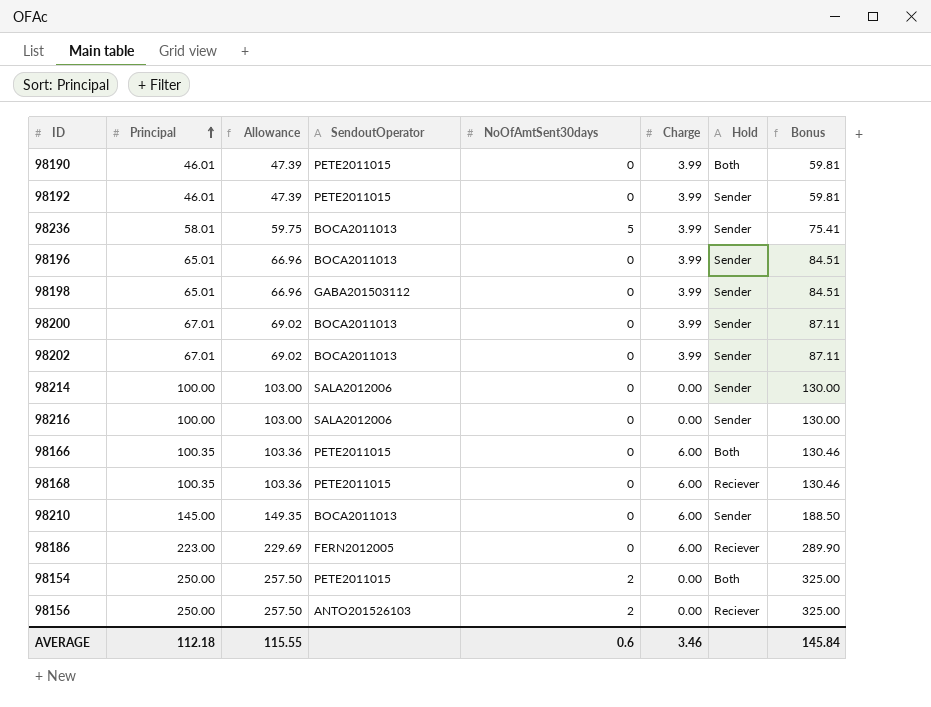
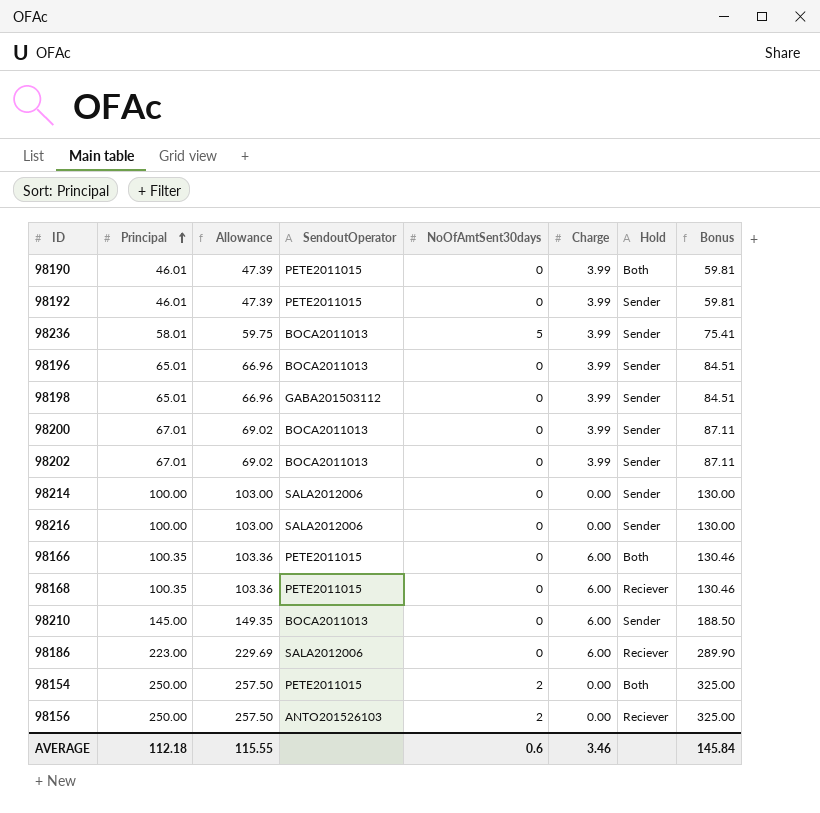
98186 | SendoutOperator: FERN2012005 -> SALA2012006

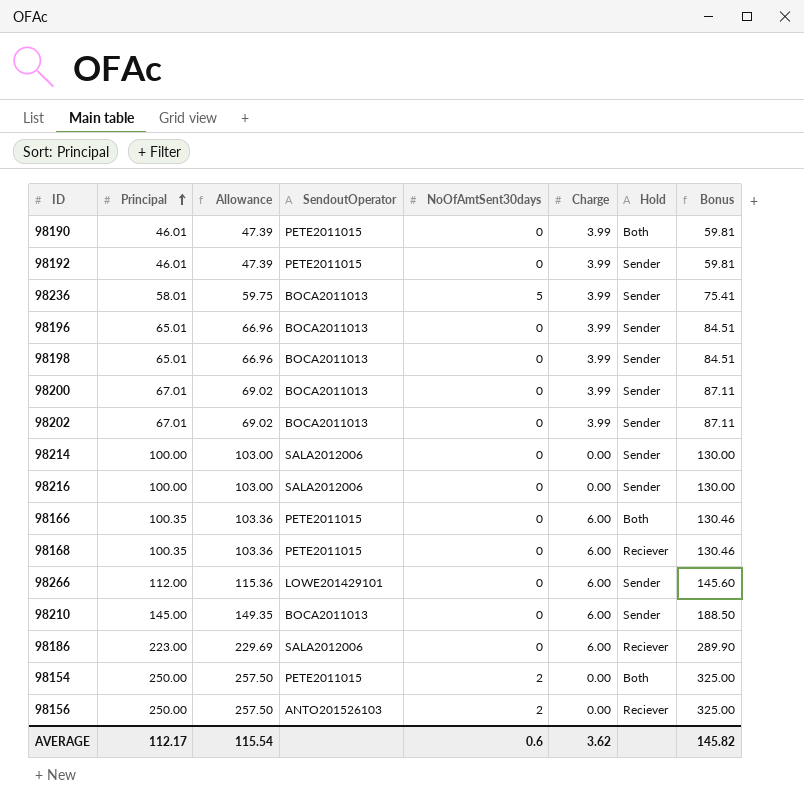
98198 | SendoutOperator: GABA201503112 -> BOCA2011013
row 98266: none -> 112.00 | 115.36 | LOWE201429101 | 0 | 6.00 | Sender | 145.60
AVERAGE | Principal: 112.18 -> 112.17
AVERAGE | Allowance: 115.55 -> 115.54
AVERAGE | Charge: 3.46 -> 3.62
AVERAGE | Bonus: 145.84 -> 145.82

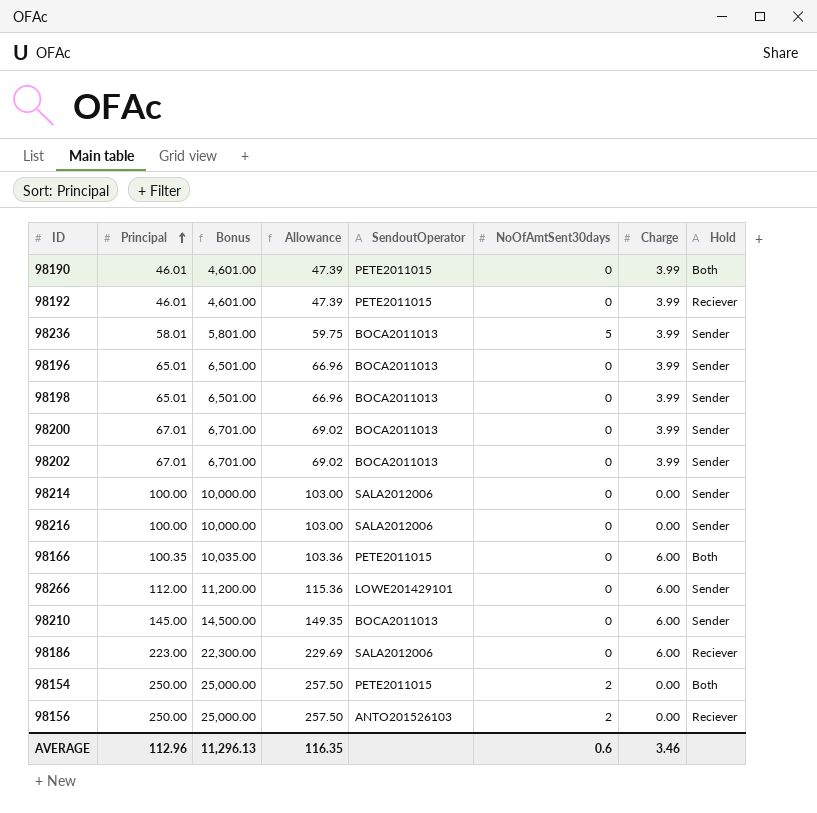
column Bonus | formula: [Principal] * 1.3 -> [Principal] * 100
column Bonus | position: 8 -> 3
row 98168: 100.35 | 103.36 | PETE2011015 | 0 | 6.00 | Reciever | 130.46 -> none
98192 | Hold: Sender -> Reciever
AVERAGE | Principal: 112.17 -> 112.96
AVERAGE | Bonus: 145.82 -> 11,296.13
AVERAGE | Allowance: 115.54 -> 116.35
AVERAGE | Charge: 3.62 -> 3.46

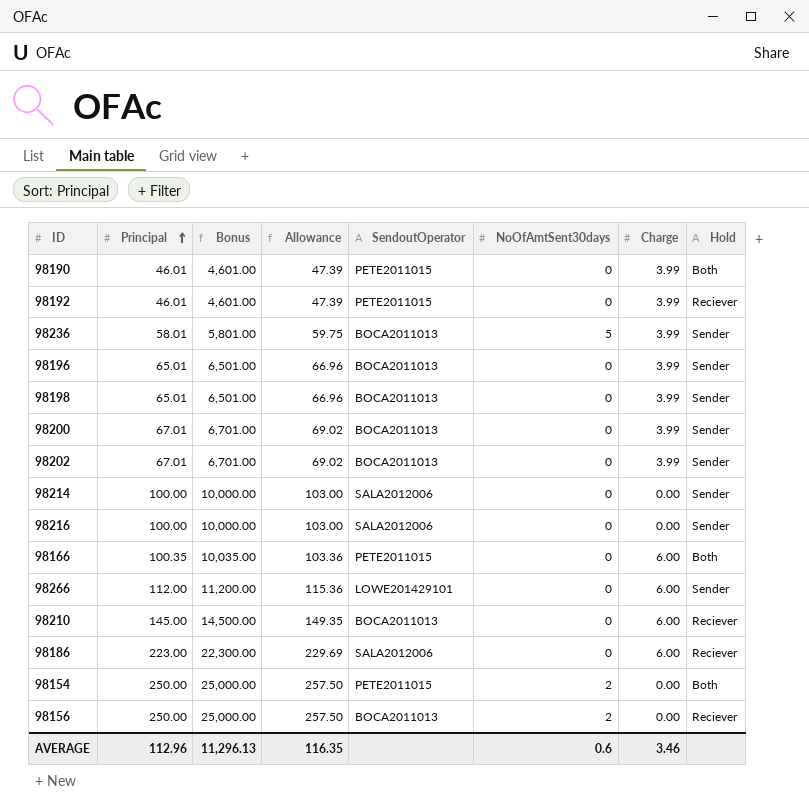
98210 | Hold: Sender -> Reciever
98156 | SendoutOperator: ANTO201526103 -> BOCA2011013

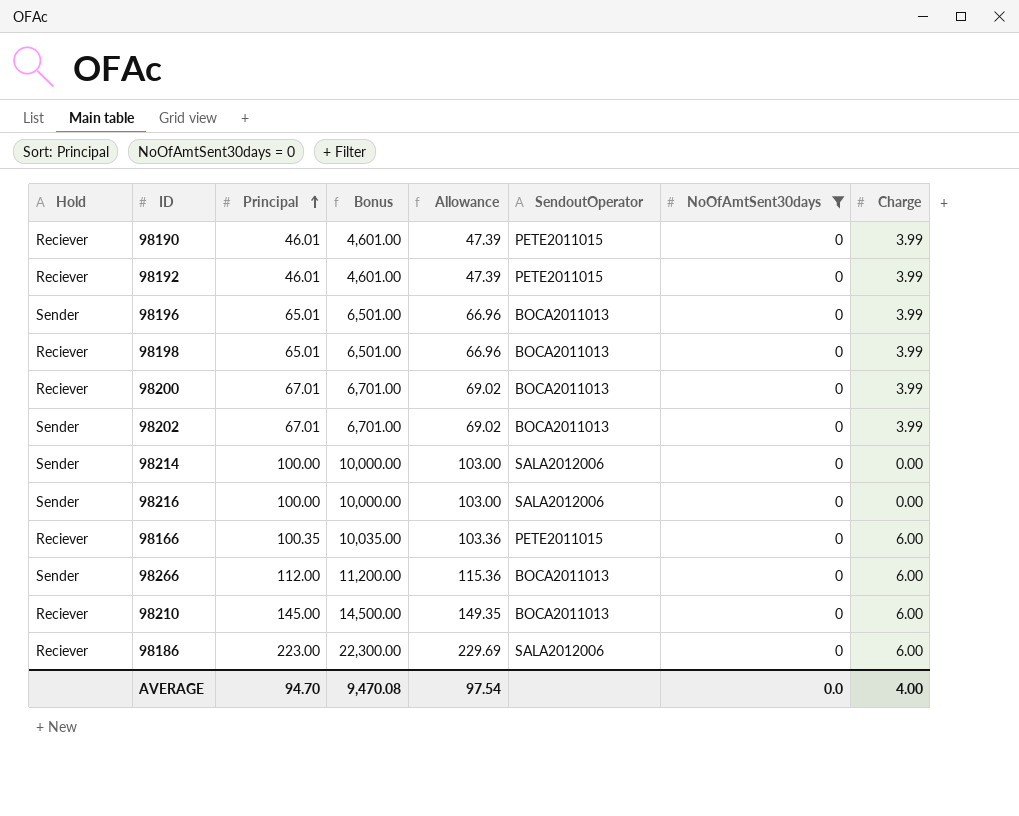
filter: none -> NoOfAmtSent30days = 0
column Hold | position: 8 -> 1
98190 | Hold: Both -> Reciever
98198 | Hold: Sender -> Reciever
98200 | Hold: Sender -> Reciever
98166 | Hold: Both -> Reciever
98266 | SendoutOperator: LOWE201429101 -> BOCA2011013
AVERAGE | Principal: 112.96 -> 94.70
AVERAGE | Bonus: 11,296.13 -> 9,470.08
AVERAGE | Allowance: 116.35 -> 97.54
AVERAGE | NoOfAmtSent30days: 0.6 -> 0.0
AVERAGE | Charge: 3.46 -> 4.00

